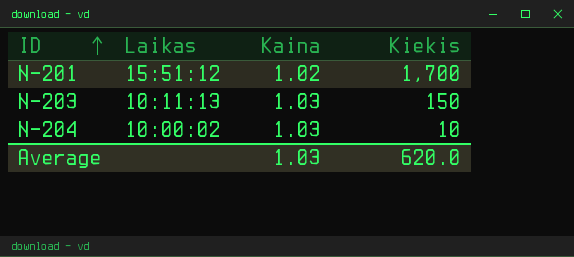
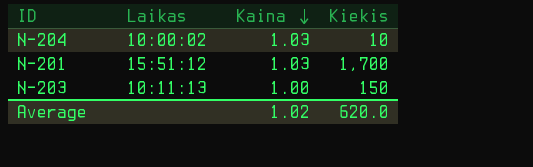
row order: ID ascending -> Kaina descending
N-201 | Kaina: 1.02 -> 1.03
N-203 | Kaina: 1.03 -> 1.00
Average | Kaina: 1.03 -> 1.02

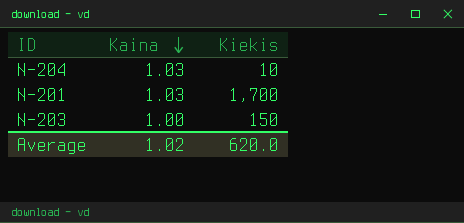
column Laikas | position: 2 -> none

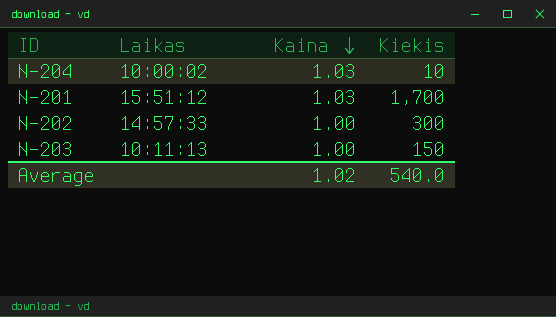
column Laikas | position: none -> 2
row N-202: none -> 14:57:33 | 1.00 | 300
Average | Kiekis: 620.0 -> 540.0

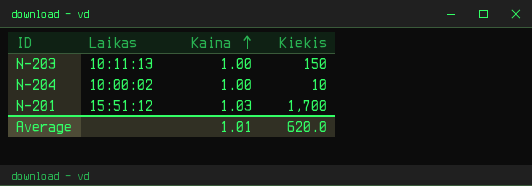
row order: Kaina descending -> Kaina ascending
row N-202: 14:57:33 | 1.00 | 300 -> none
N-204 | Kaina: 1.03 -> 1.00
Average | Kaina: 1.02 -> 1.01
Average | Kiekis: 540.0 -> 620.0

